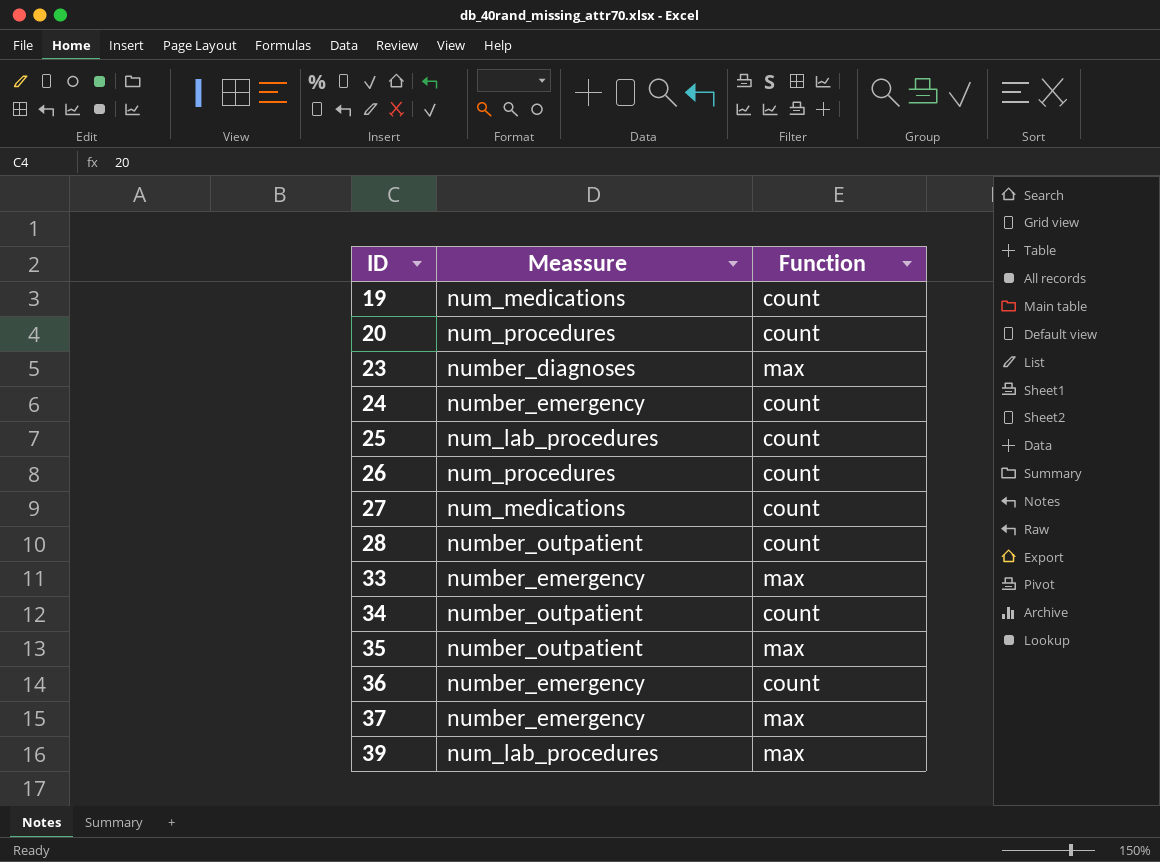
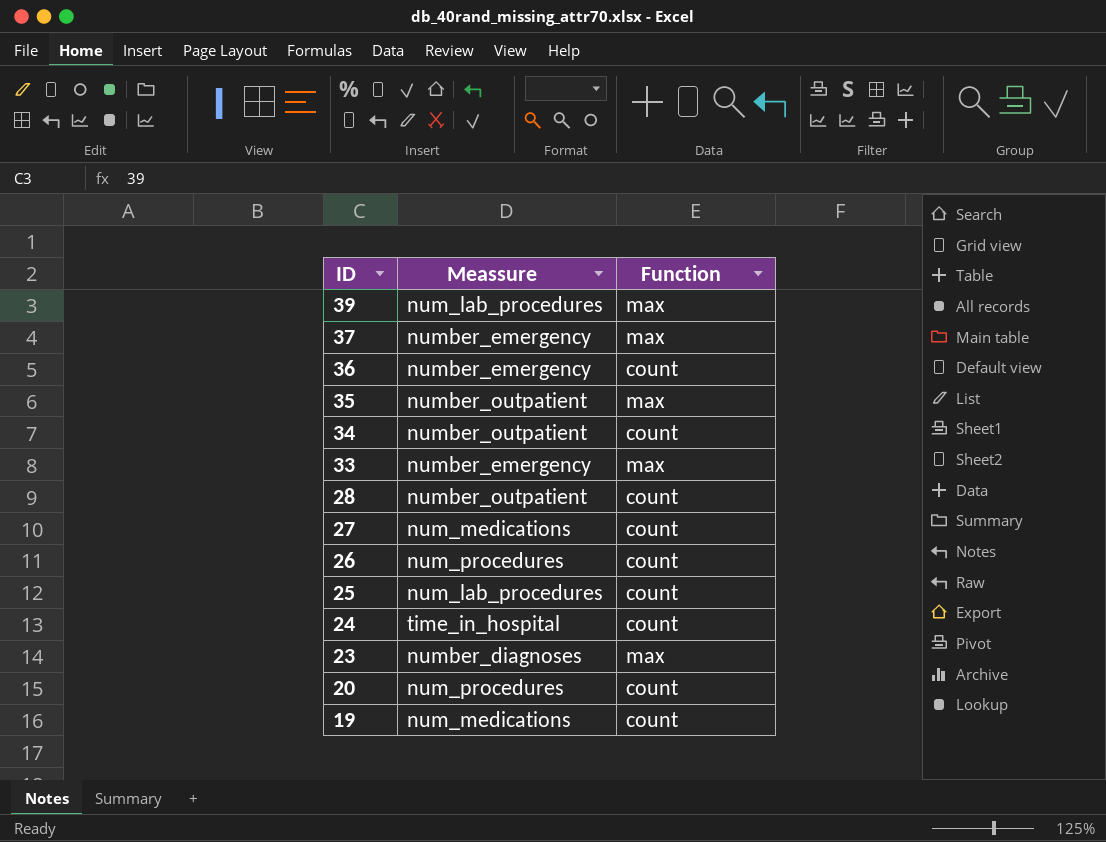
row order: ID ascending -> ID descending
24 | Meassure: number_emergency -> time_in_hospital

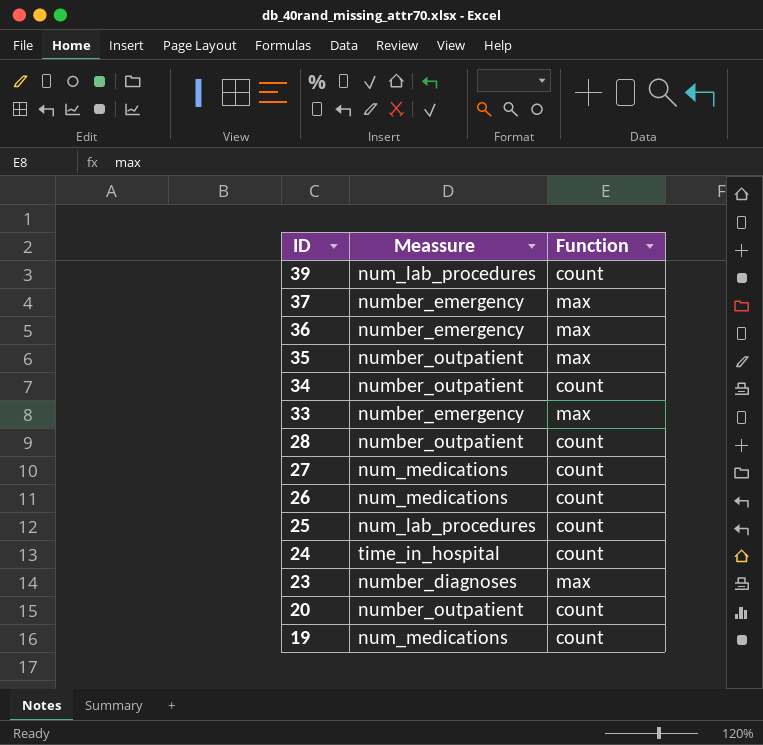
39 | Function: max -> count
36 | Function: count -> max
26 | Meassure: num_procedures -> num_medications
20 | Meassure: num_procedures -> number_outpatient

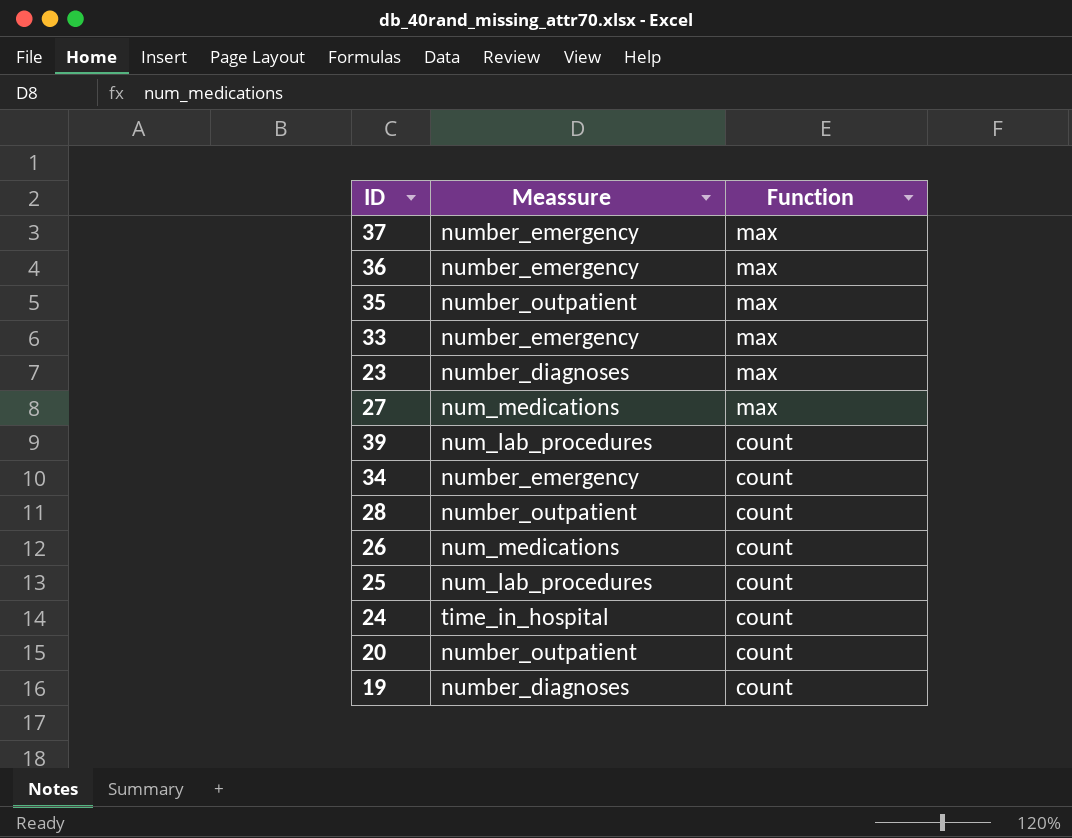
row order: ID descending -> Function descending
27 | Function: count -> max
34 | Meassure: number_outpatient -> number_emergency
19 | Meassure: num_medications -> number_diagnoses

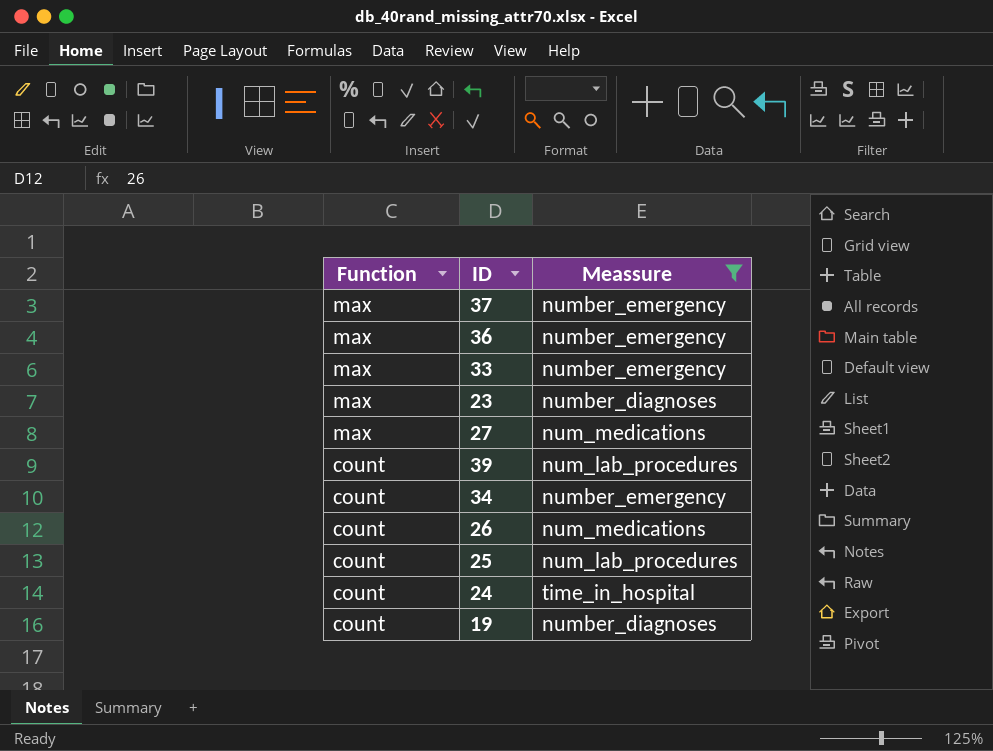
filter: none -> Meassure != number_outpatient
column Function | position: 3 -> 1

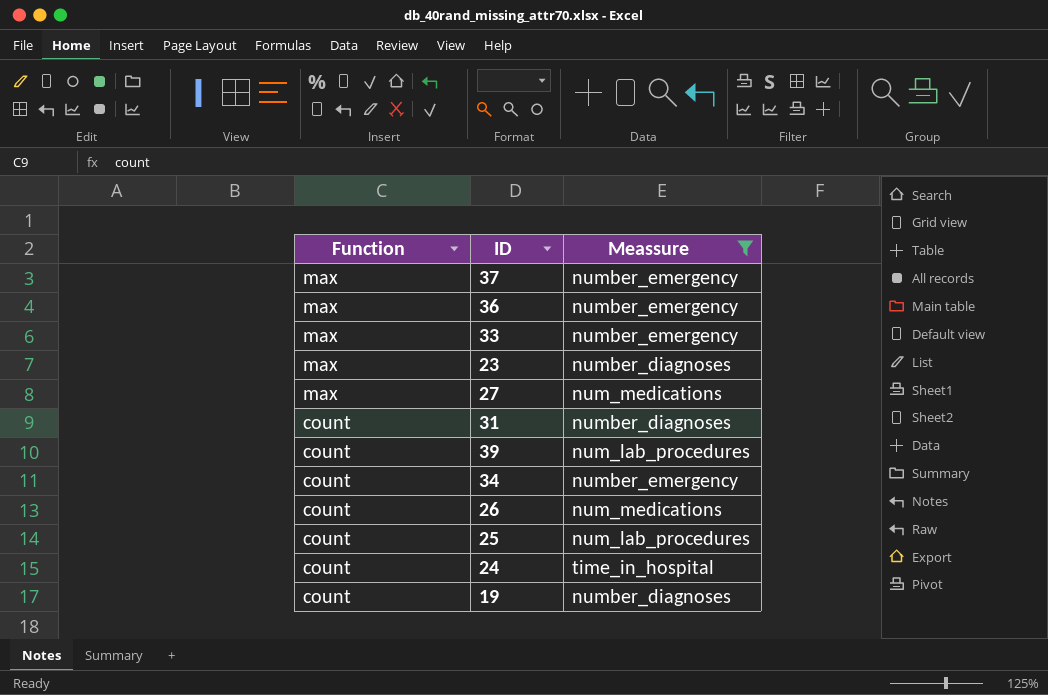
row 31: none -> count | number_diagnoses

